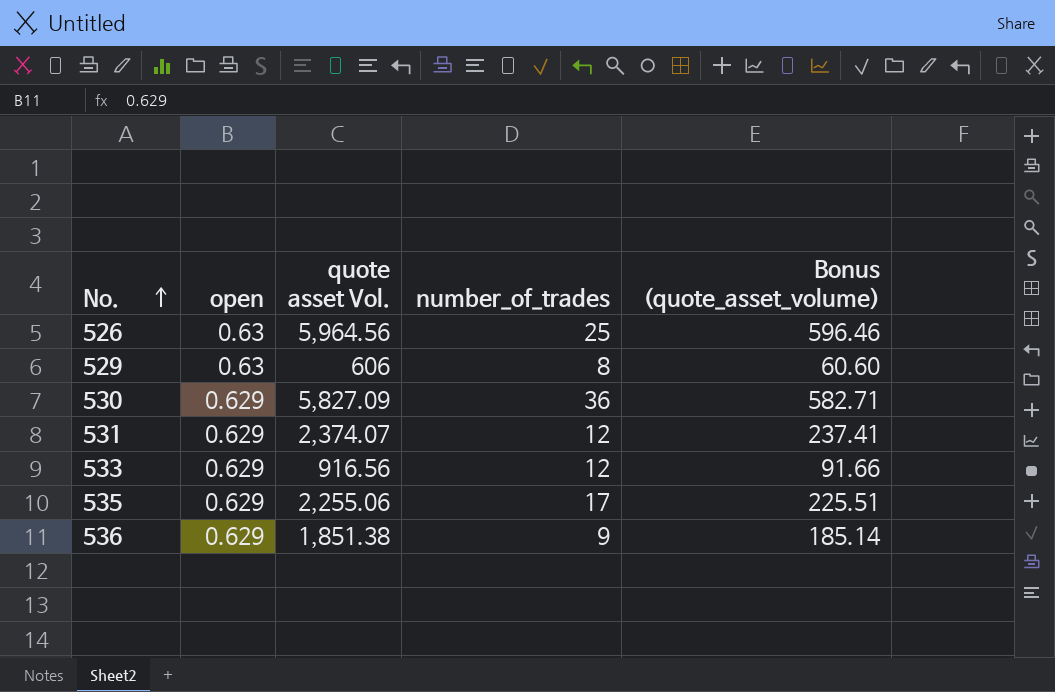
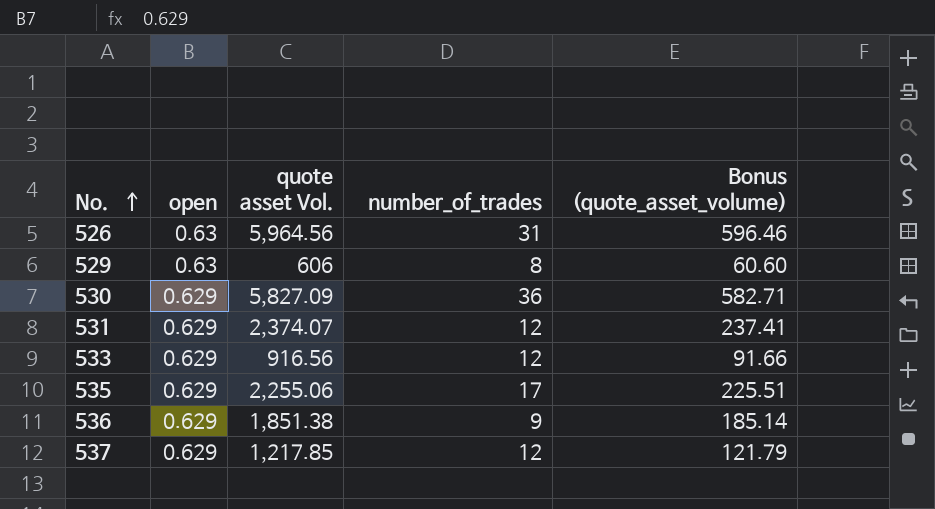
526 | number_of_trades: 25 -> 31
row 537: none -> 0.629 | 1,217.85 | 12 | 121.79

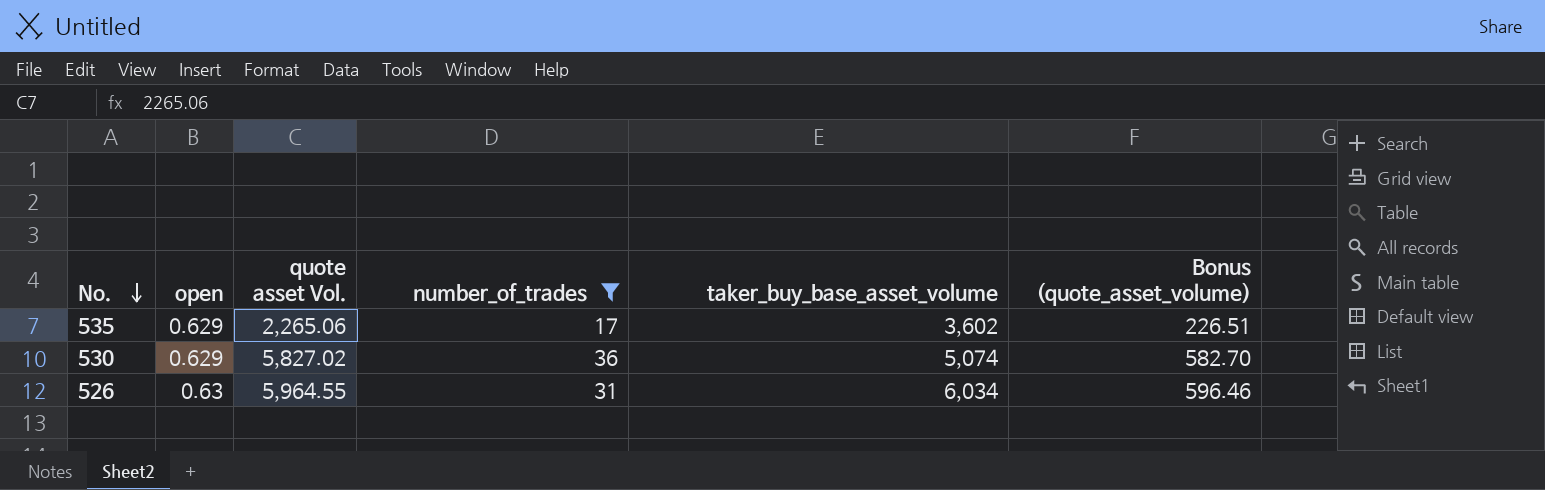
filter: none -> number_of_trades >= 17
row order: No. ascending -> No. descending
column taker_buy_base_asset_volume | position: none -> 5
535 | quote asset Vol.: 2,255.06 -> 2,265.06
535 | Bonus (quote_asset_volume): 225.51 -> 226.51
530 | quote asset Vol.: 5,827.09 -> 5,827.02
530 | Bonus (quote_asset_volume): 582.71 -> 582.70
526 | quote asset Vol.: 5,964.56 -> 5,964.55

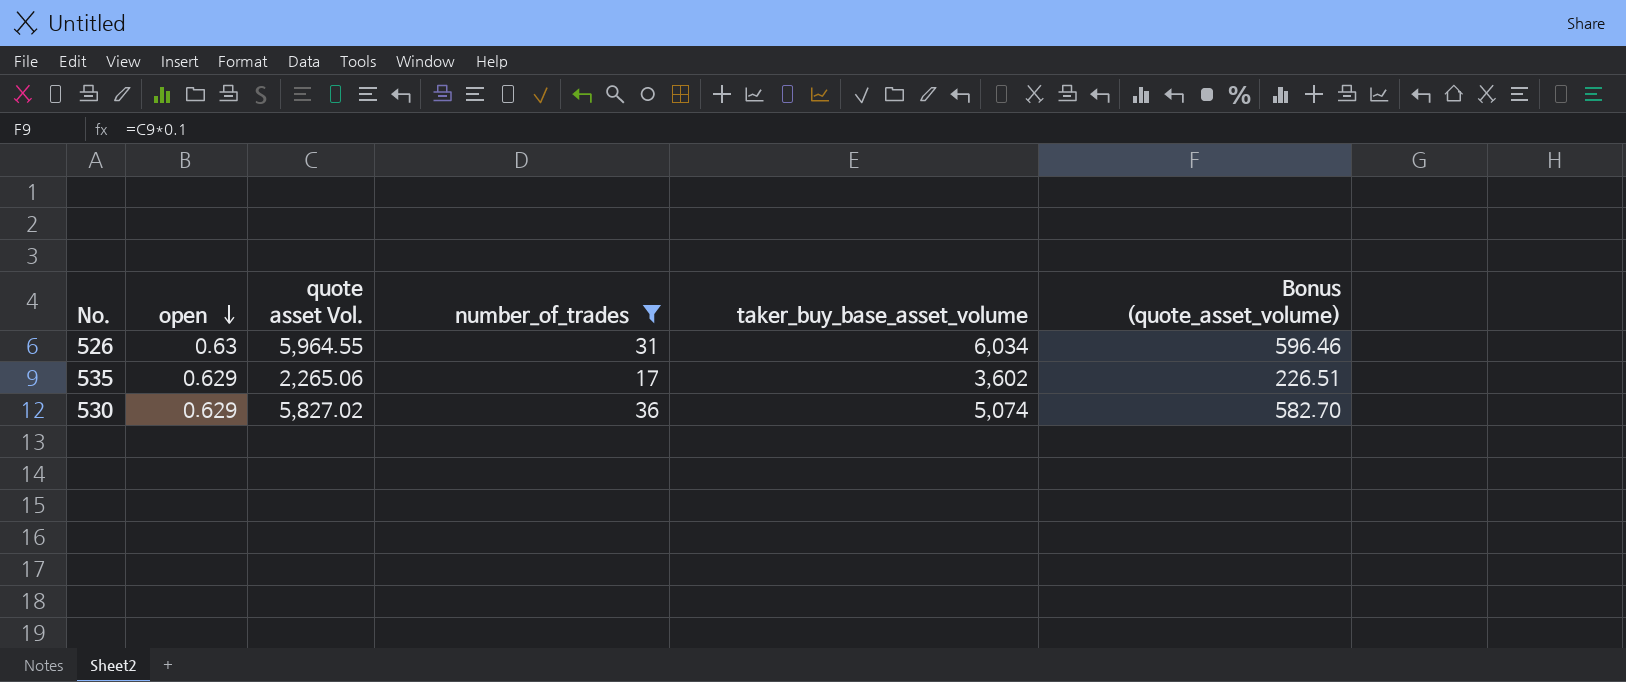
row order: No. descending -> open descending

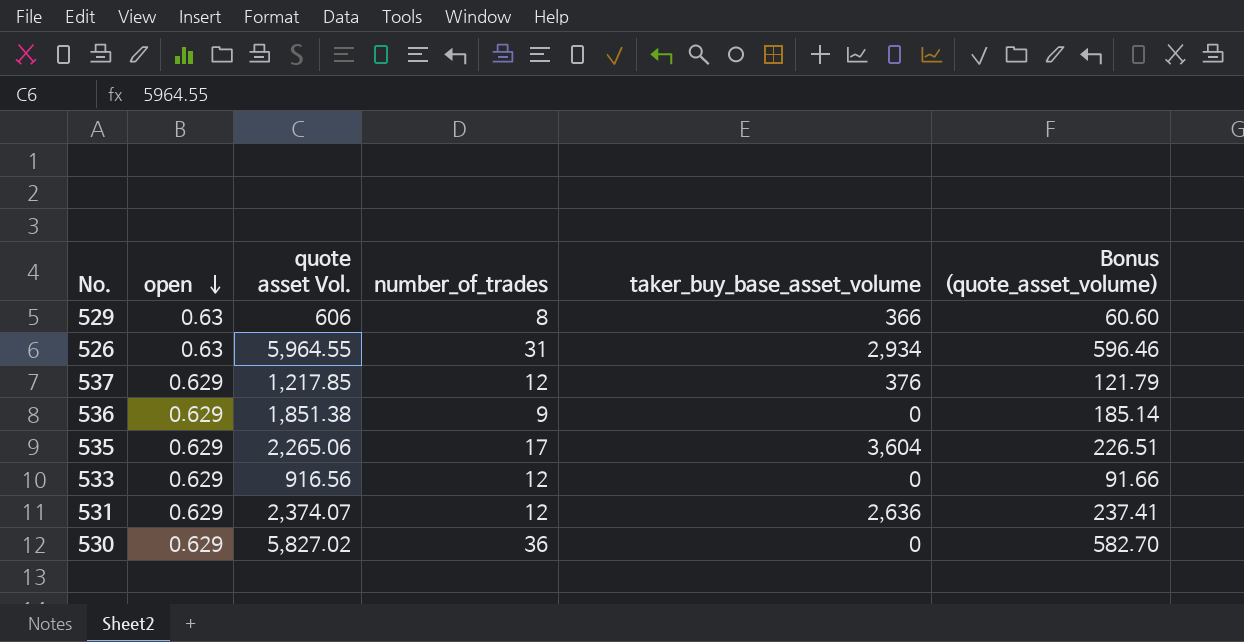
filter: number_of_trades >= 17 -> none
526 | taker_buy_base_asset_volume: 6,034 -> 2,934
535 | taker_buy_base_asset_volume: 3,602 -> 3,604
530 | taker_buy_base_asset_volume: 5,074 -> 0

